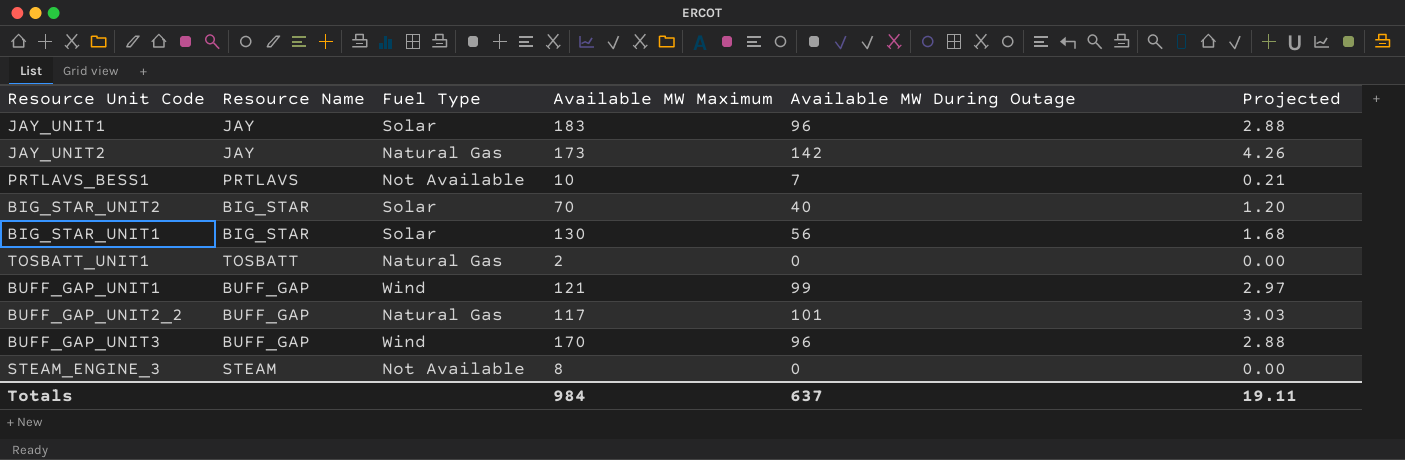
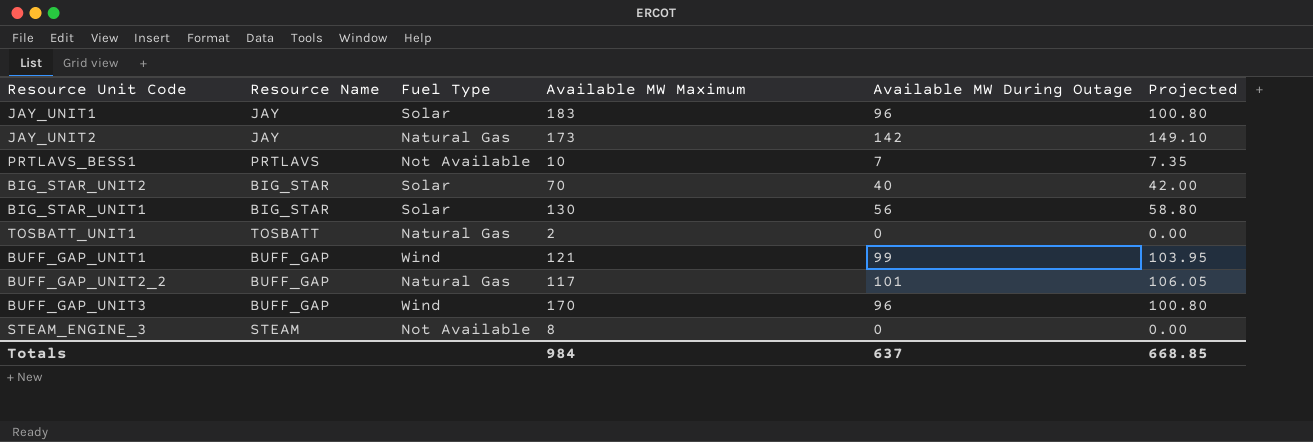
column Projected | formula: [Available MW During Outage] * 0.03 -> [Available MW During Outage] * 1.05
Totals | Projected: 19.11 -> 668.85

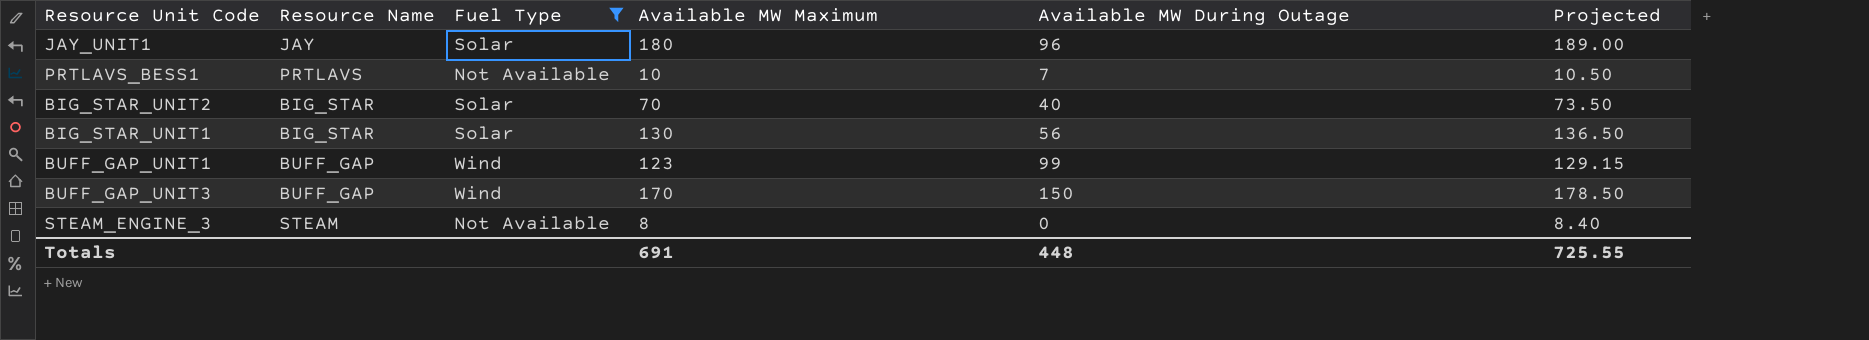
filter: none -> Fuel Type != Natural Gas
column Projected | formula: [Available MW During Outage] * 1.05 -> [Available MW Maximum] * 1.05
JAY_UNIT1 | Available MW Maximum: 183 -> 180
BUFF_GAP_UNIT1 | Available MW Maximum: 121 -> 123
BUFF_GAP_UNIT3 | Available MW During Outage: 96 -> 150
Totals | Available MW Maximum: 984 -> 691
Totals | Available MW During Outage: 637 -> 448
Totals | Projected: 668.85 -> 725.55

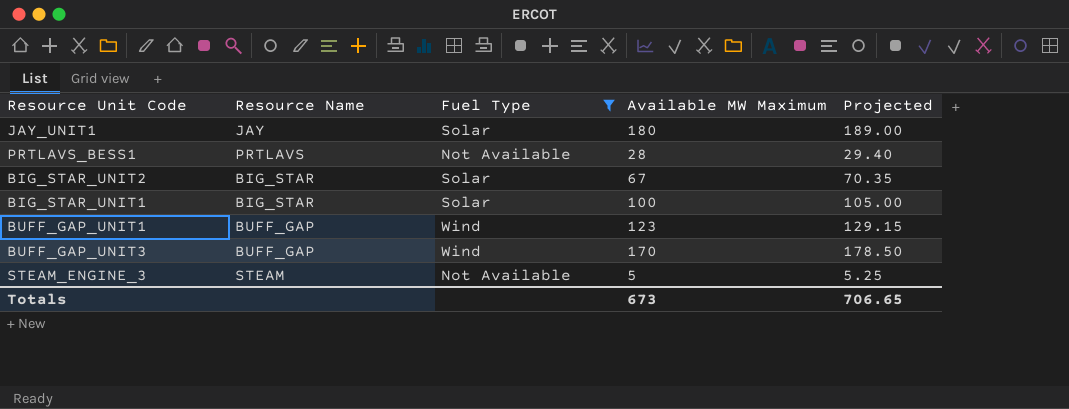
column Available MW During Outage | position: 5 -> none
PRTLAVS_BESS1 | Available MW Maximum: 10 -> 28
PRTLAVS_BESS1 | Projected: 10.50 -> 29.40
BIG_STAR_UNIT2 | Available MW Maximum: 70 -> 67
BIG_STAR_UNIT2 | Projected: 73.50 -> 70.35
BIG_STAR_UNIT1 | Available MW Maximum: 130 -> 100
BIG_STAR_UNIT1 | Projected: 136.50 -> 105.00
STEAM_ENGINE_3 | Available MW Maximum: 8 -> 5
STEAM_ENGINE_3 | Projected: 8.40 -> 5.25
Totals | Available MW Maximum: 691 -> 673
Totals | Projected: 725.55 -> 706.65

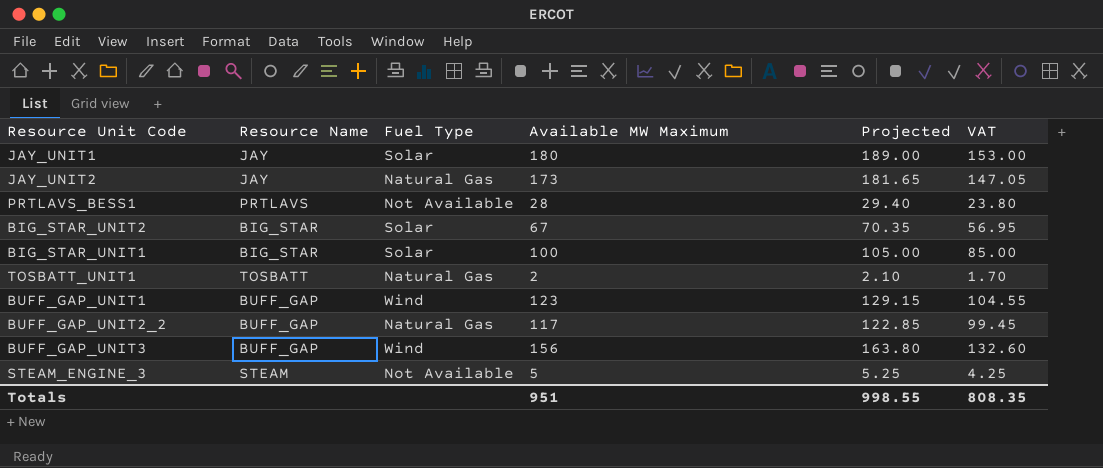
filter: Fuel Type != Natural Gas -> none
column VAT | formula: none -> [Available MW Maximum] * 0.85
BUFF_GAP_UNIT3 | Available MW Maximum: 170 -> 156
BUFF_GAP_UNIT3 | Projected: 178.50 -> 163.80
Totals | Available MW Maximum: 673 -> 951
Totals | Projected: 706.65 -> 998.55

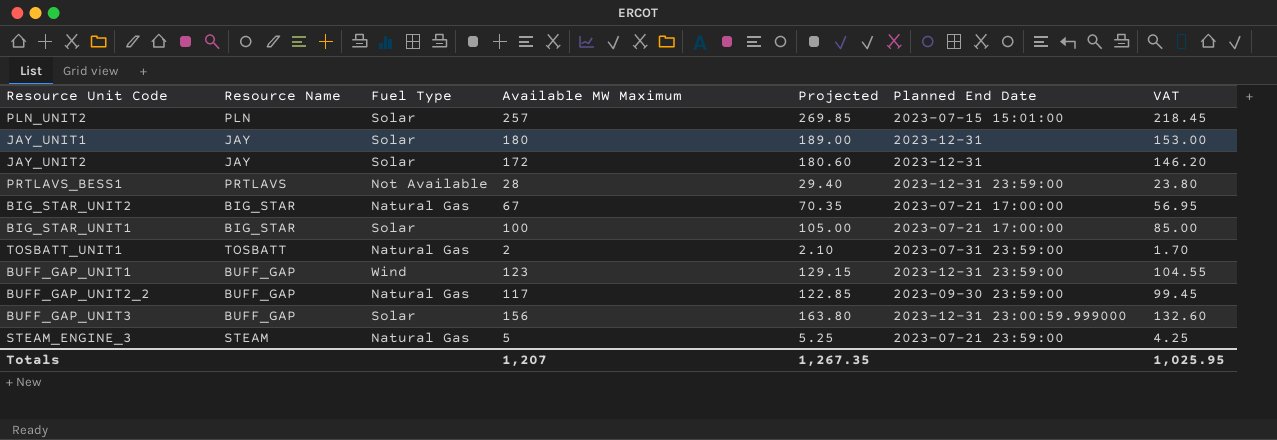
column Planned End Date | position: none -> 6
row PLN_UNIT2: none -> PLN | Solar | 257 | 269.85 | 2023-07-15 15:01:00 | 218.45
JAY_UNIT2 | Fuel Type: Natural Gas -> Solar
JAY_UNIT2 | Available MW Maximum: 173 -> 172
JAY_UNIT2 | Projected: 181.65 -> 180.60
JAY_UNIT2 | VAT: 147.05 -> 146.20
BIG_STAR_UNIT2 | Fuel Type: Solar -> Natural Gas
BUFF_GAP_UNIT3 | Fuel Type: Wind -> Solar
STEAM_ENGINE_3 | Fuel Type: Not Available -> Natural Gas
Totals | Available MW Maximum: 951 -> 1,207
Totals | Projected: 998.55 -> 1,267.35
Totals | VAT: 808.35 -> 1,025.95

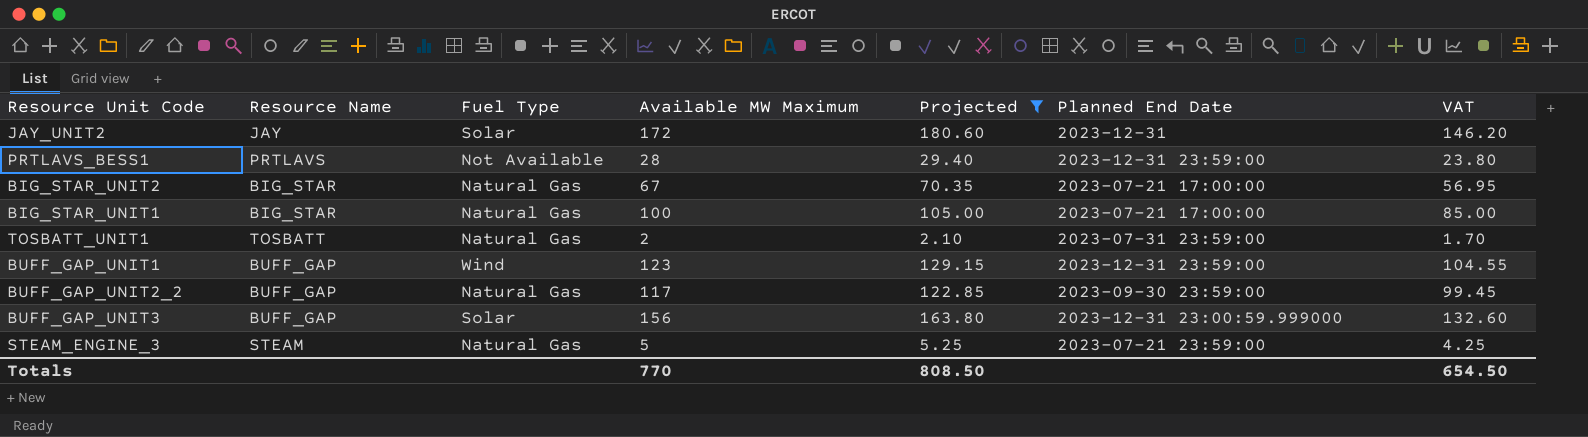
filter: none -> Projected <= 180.60
BIG_STAR_UNIT1 | Fuel Type: Solar -> Natural Gas
Totals | Available MW Maximum: 1,207 -> 770
Totals | Projected: 1,267.35 -> 808.50
Totals | VAT: 1,025.95 -> 654.50

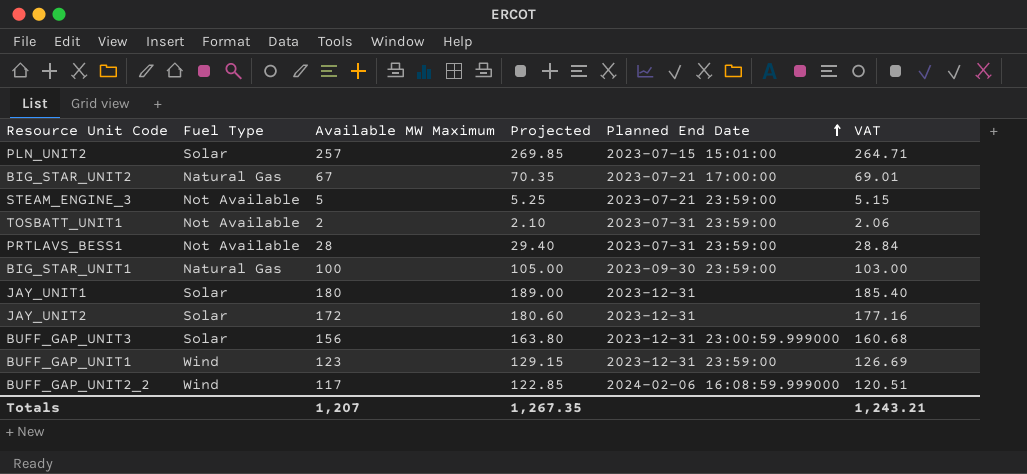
filter: Projected <= 180.60 -> none
row order: none -> Planned End Date ascending
column Resource Name | position: 2 -> none
column VAT | formula: [Available MW Maximum] * 0.85 -> [Available MW Maximum] * 1.03
STEAM_ENGINE_3 | Fuel Type: Natural Gas -> Not Available
TOSBATT_UNIT1 | Fuel Type: Natural Gas -> Not Available
PRTLAVS_BESS1 | Planned End Date: 2023-12-31 23:59:00 -> 2023-07-31 23:59:00
BIG_STAR_UNIT1 | Planned End Date: 2023-07-21 17:00:00 -> 2023-09-30 23:59:00
BUFF_GAP_UNIT2_2 | Fuel Type: Natural Gas -> Wind
BUFF_GAP_UNIT2_2 | Planned End Date: 2023-09-30 23:59:00 -> 2024-02-06 16:08:59.999000
Totals | Available MW Maximum: 770 -> 1,207
Totals | Projected: 808.50 -> 1,267.35
Totals | VAT: 654.50 -> 1,243.21

